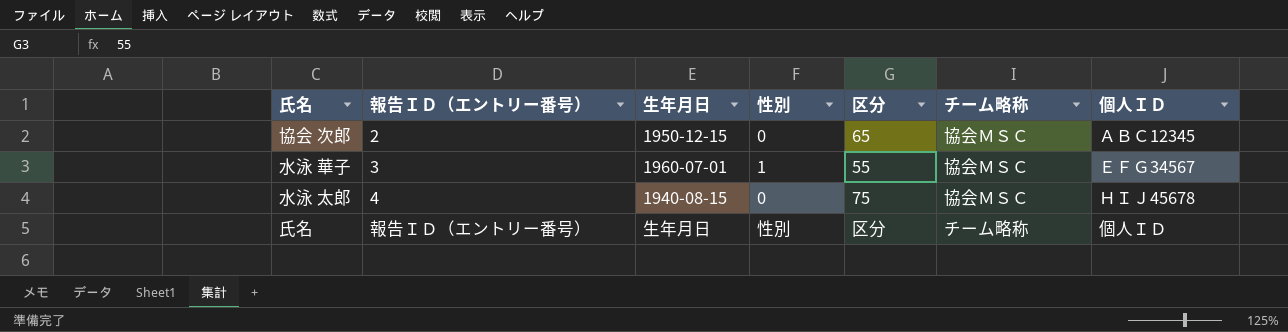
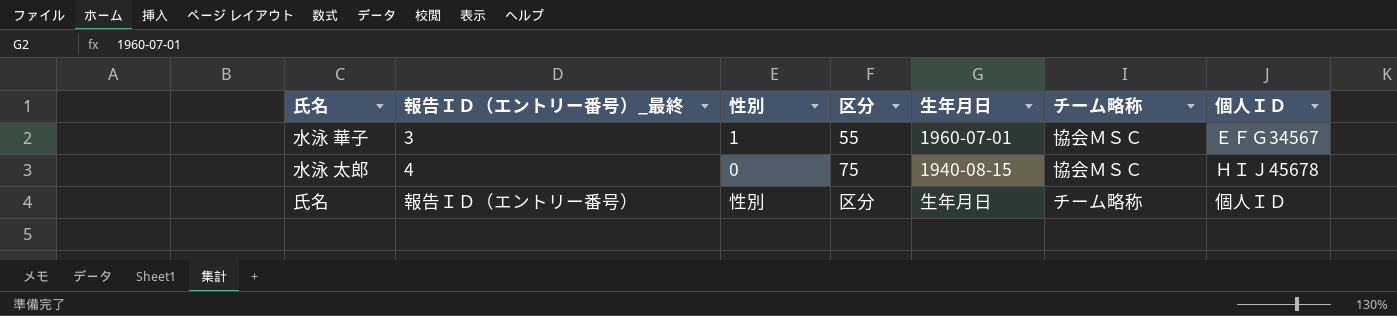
column name: 報告ＩＤ（エントリー番号） -> 報告ＩＤ（エントリー番号）_最終
column 生年月日 | position: 3 -> 5
row 協会 次郎: 2 | 1950-12-15 | 0 | 65 | 協会ＭＳＣ | ＡＢＣ12345 -> none

